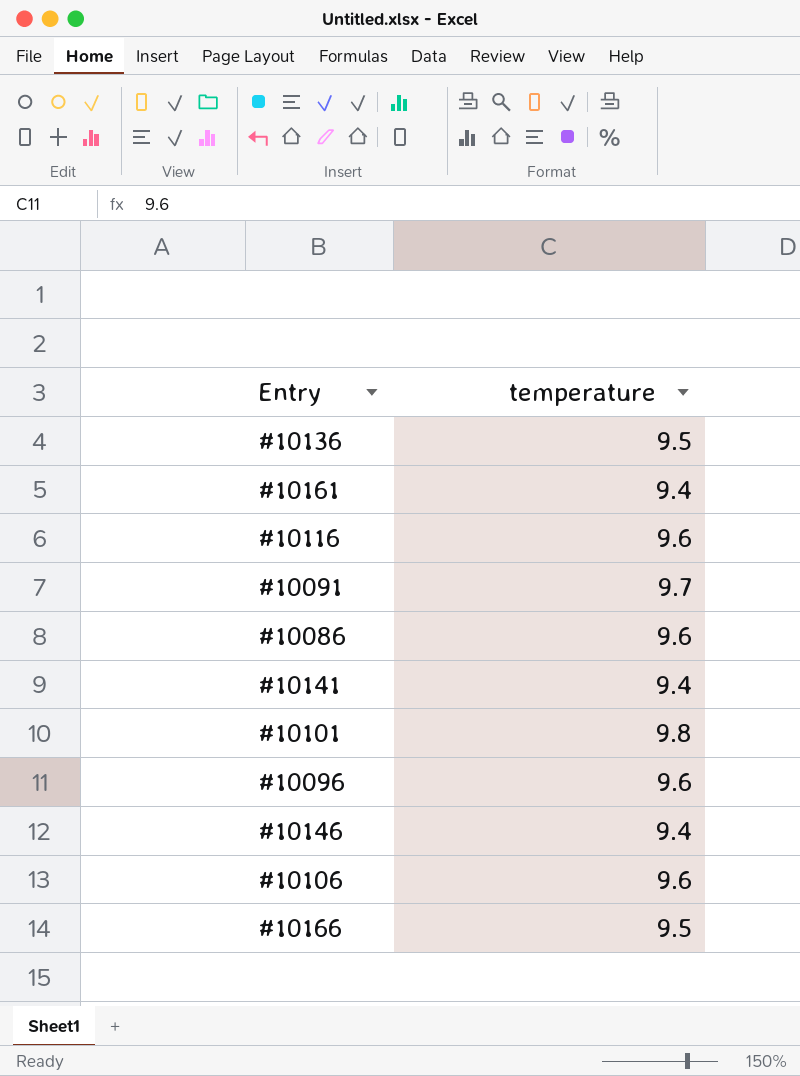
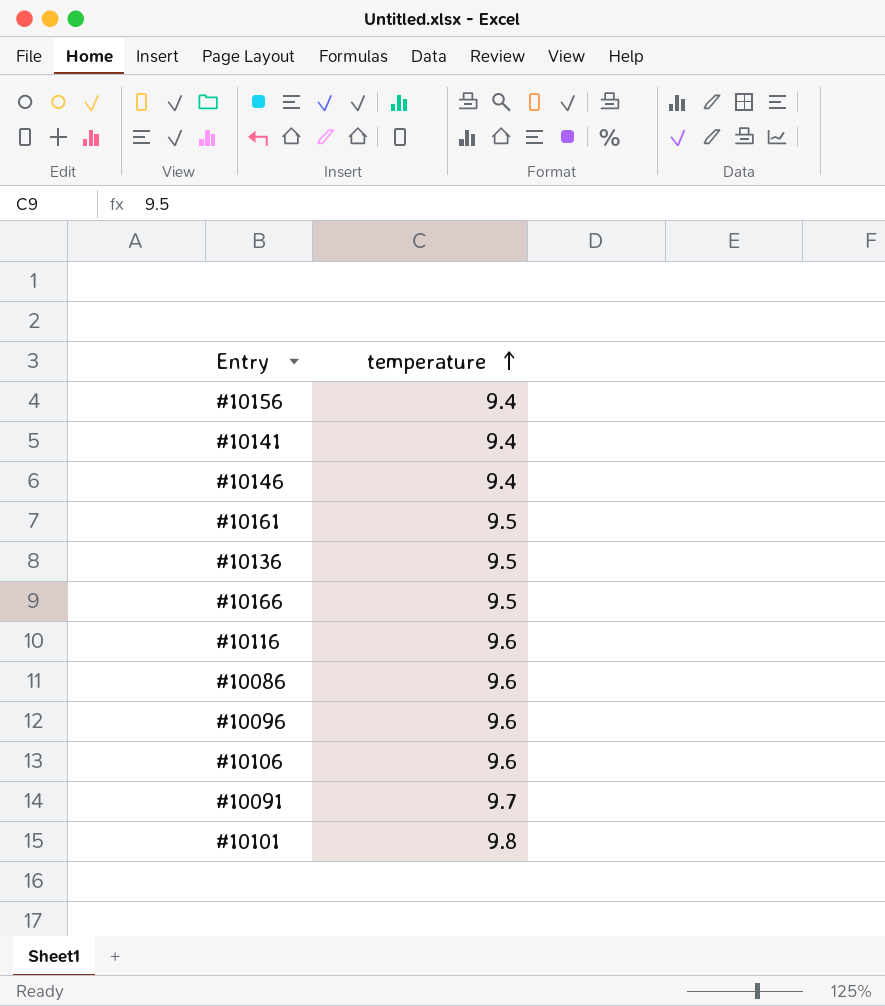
row order: none -> temperature ascending
row #10156: none -> 9.4
#10161 | temperature: 9.4 -> 9.5

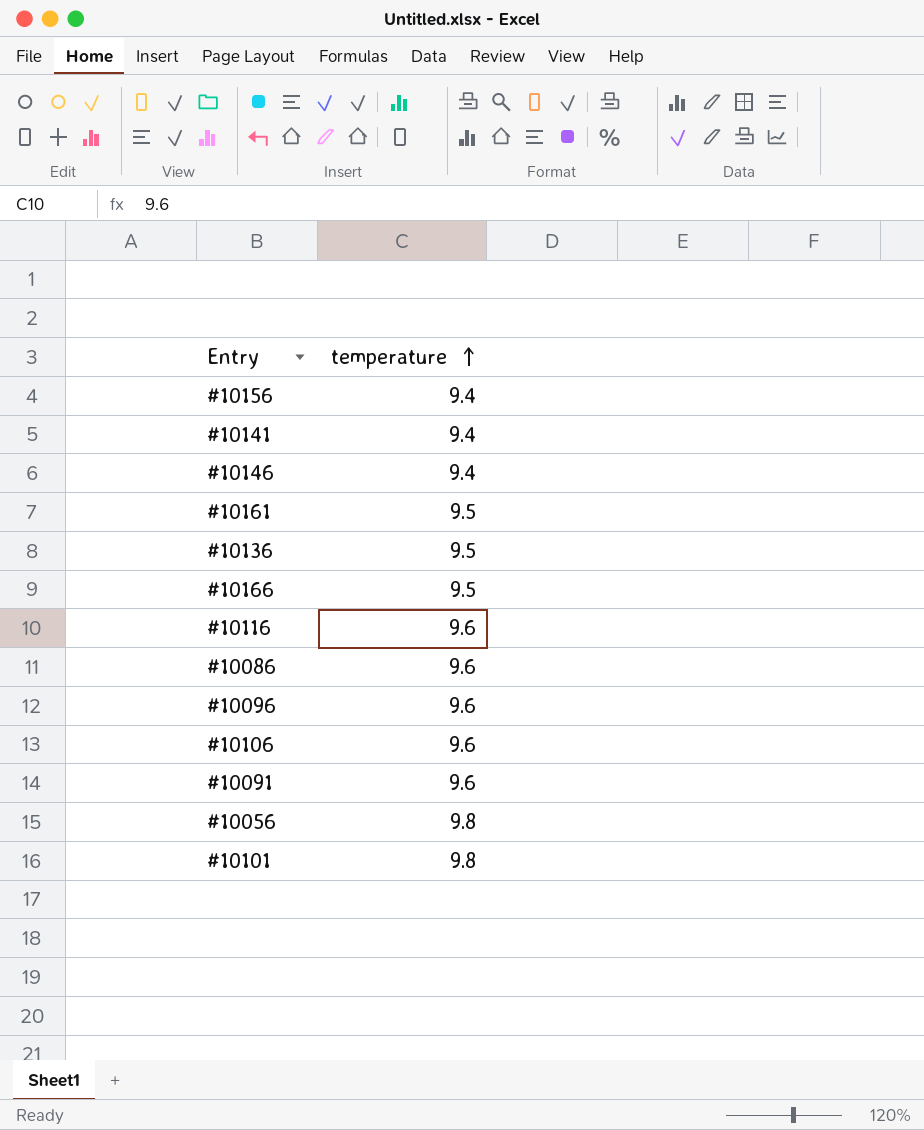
#10091 | temperature: 9.7 -> 9.6
row #10056: none -> 9.8

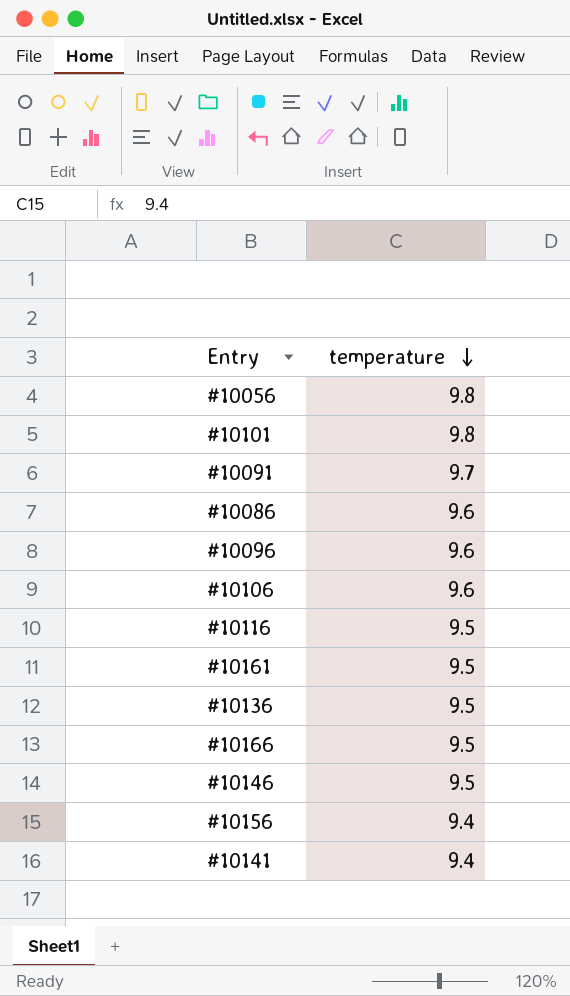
row order: temperature ascending -> temperature descending
#10091 | temperature: 9.6 -> 9.7
#10116 | temperature: 9.6 -> 9.5
#10146 | temperature: 9.4 -> 9.5

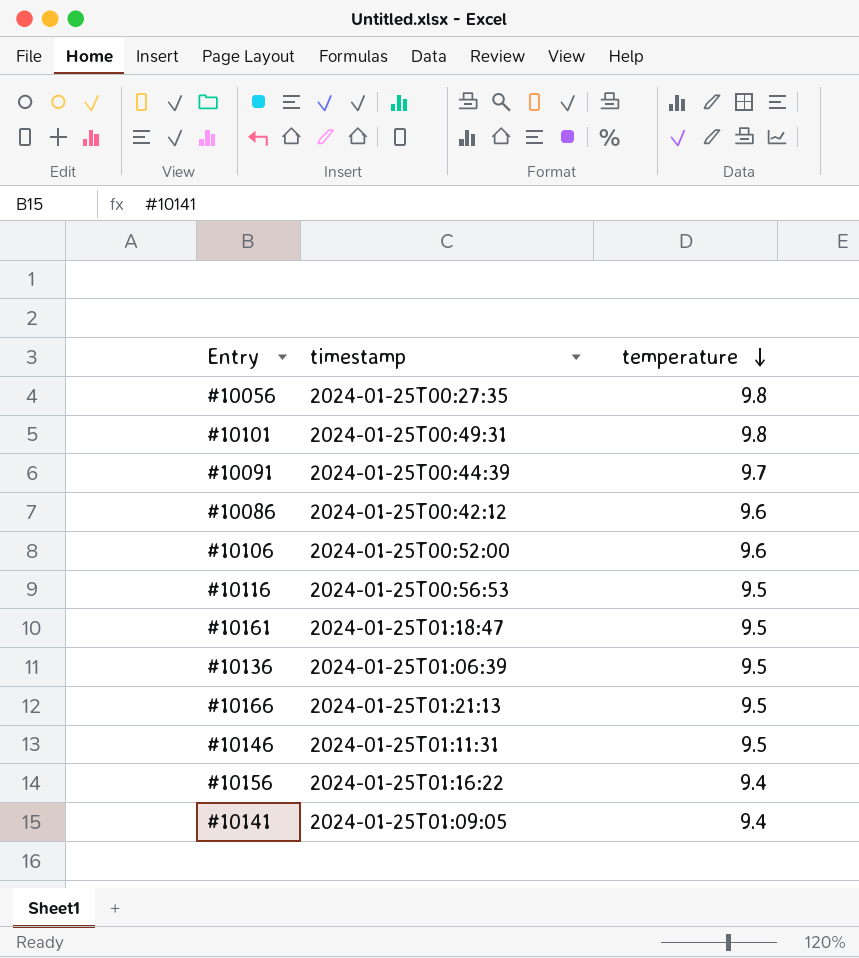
column timestamp | position: none -> 2
row #10096: 9.6 -> none

